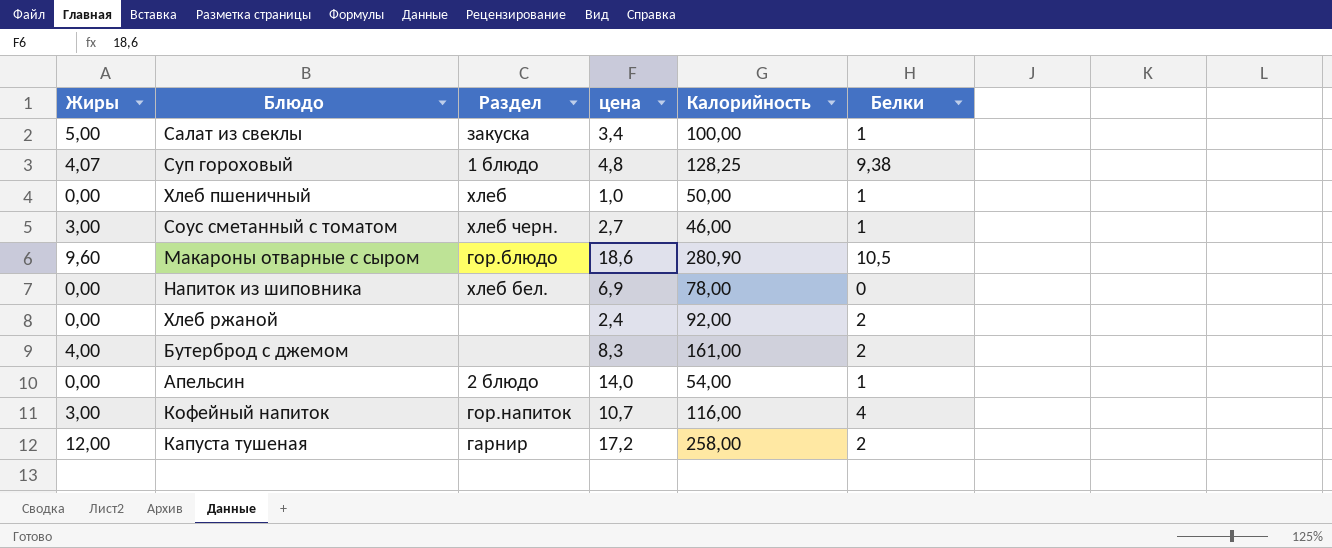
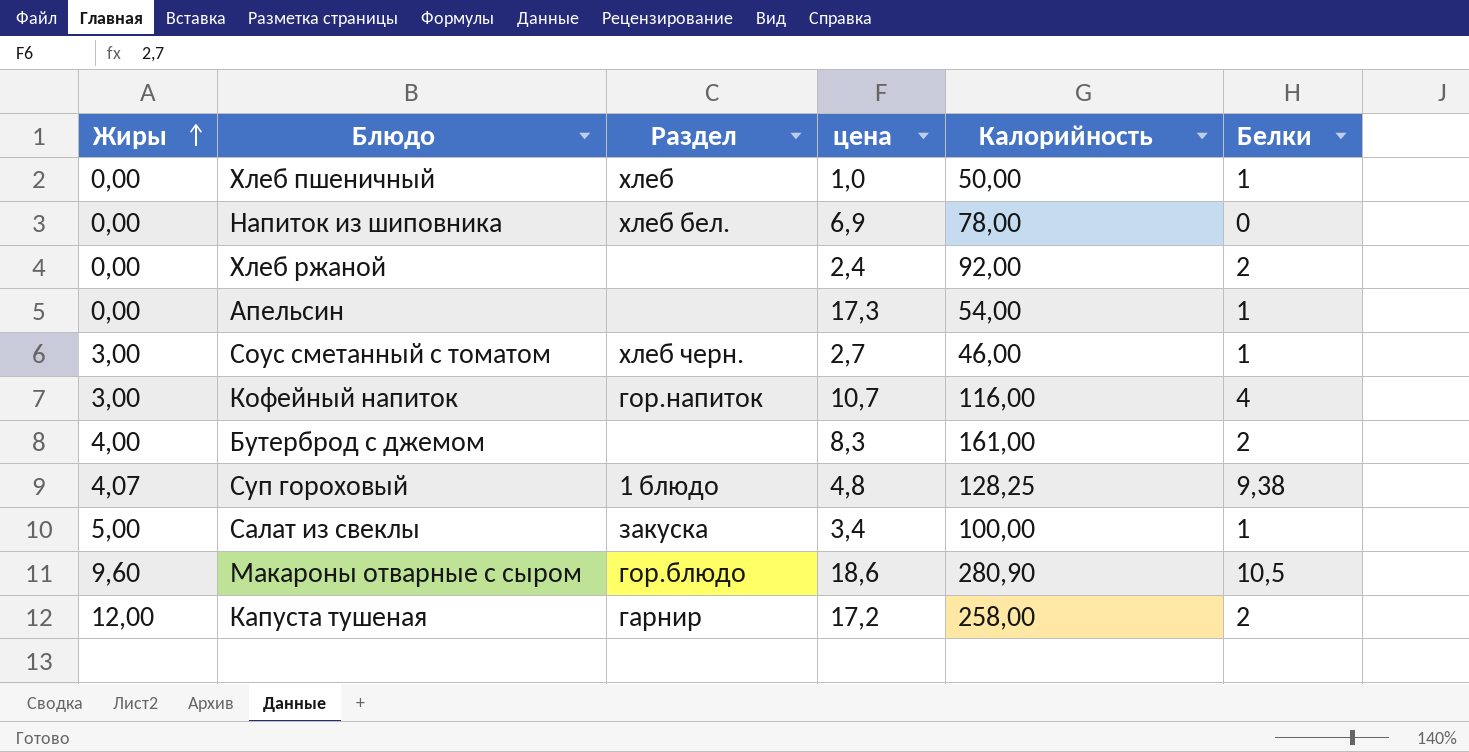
row order: none -> Жиры ascending
Апельсин | Раздел: 2 блюдо -> none
Апельсин | цена: 14,0 -> 17,3

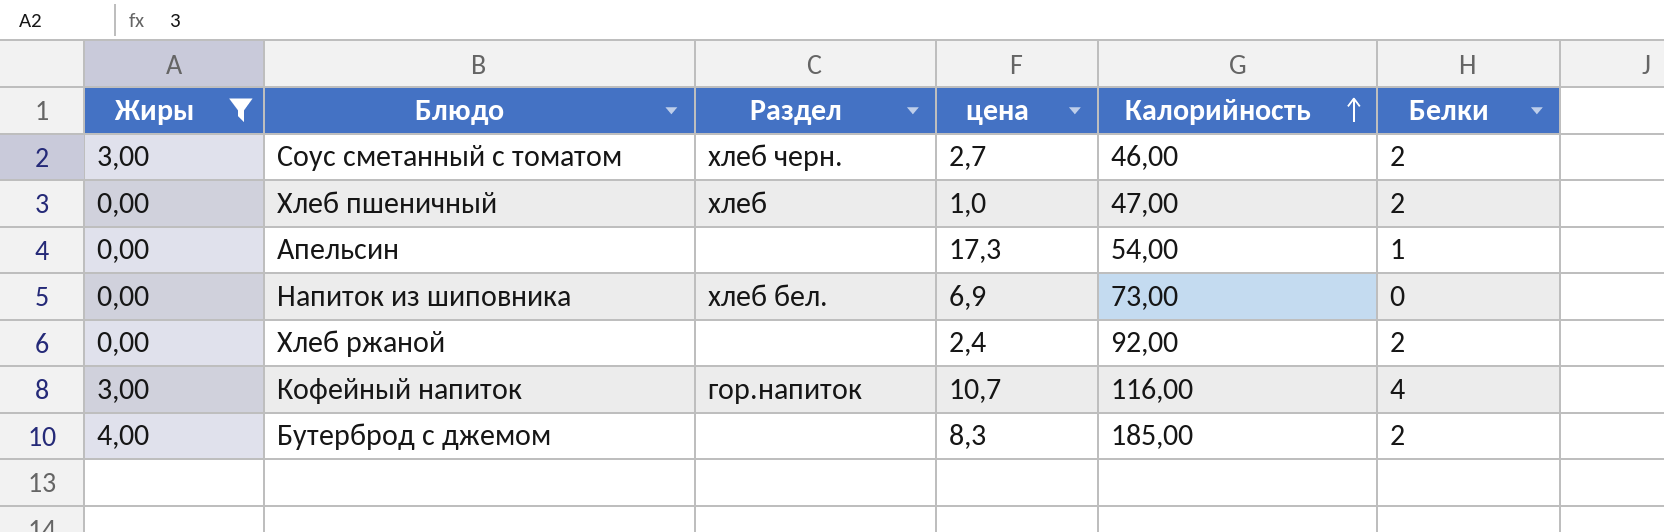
filter: none -> Жиры <= 4,00
row order: Жиры ascending -> Калорийность ascending
Соус сметанный с томатом | Белки: 1 -> 2
Хлеб пшеничный | Калорийность: 50,00 -> 47,00
Хлеб пшеничный | Белки: 1 -> 2
Напиток из шиповника | Калорийность: 78,00 -> 73,00
Бутерброд с джемом | Калорийность: 161,00 -> 185,00

